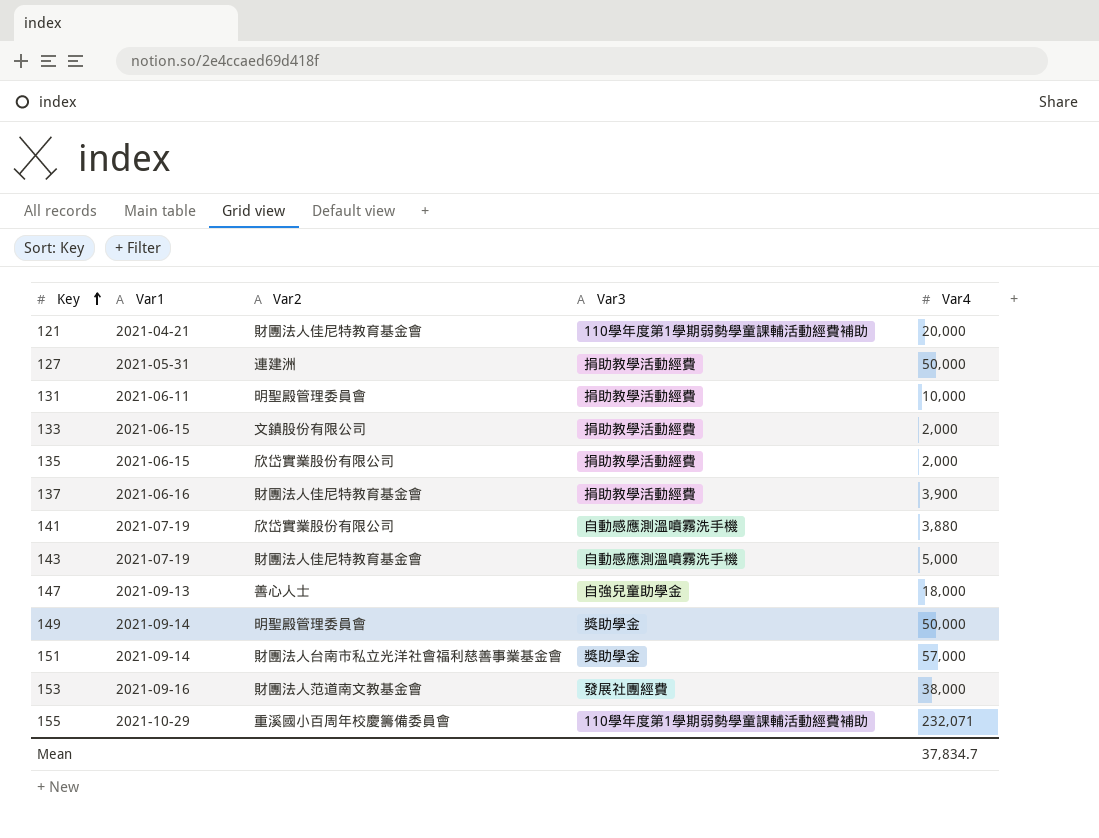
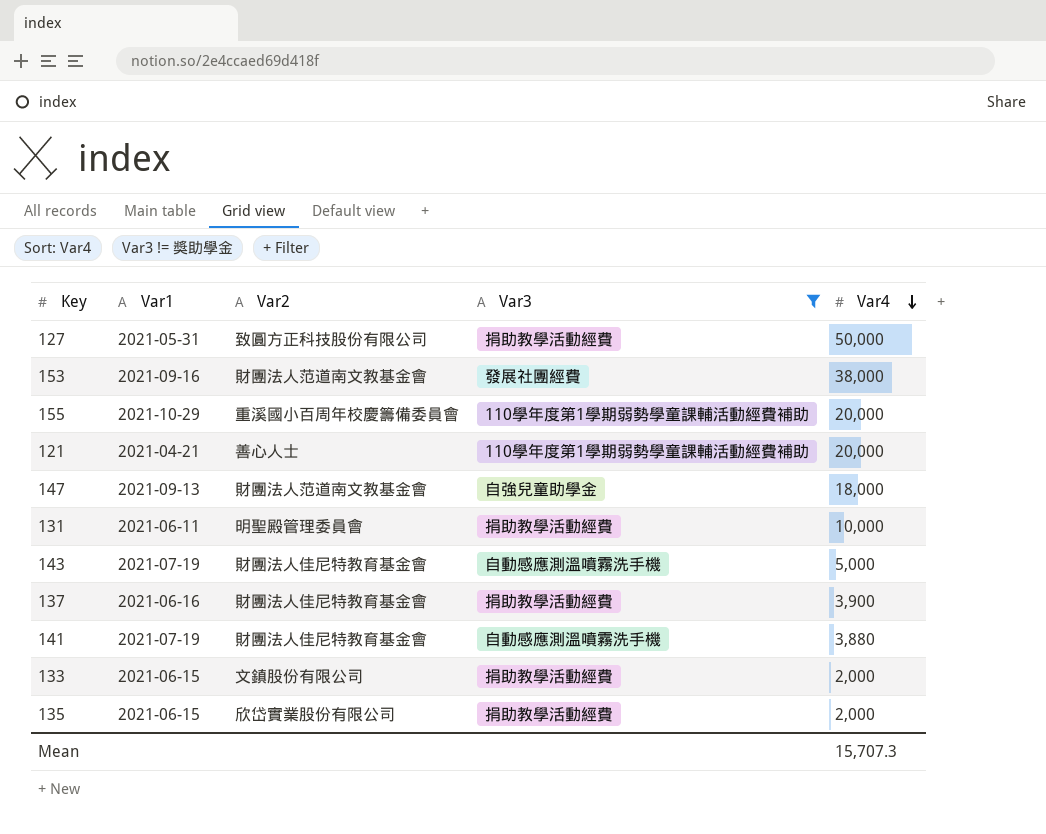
filter: none -> Var3 != 獎助學金
row order: Key ascending -> Var4 descending
127 | Var2: 連建洲 -> 致圓方正科技股份有限公司
155 | Var4: 232,071 -> 20,000
121 | Var2: 財團法人佳尼特教育基金會 -> 善心人士
147 | Var2: 善心人士 -> 財團法人范道南文教基金會
141 | Var2: 欣岱實業股份有限公司 -> 財團法人佳尼特教育基金會
Mean | Var4: 37,834.7 -> 15,707.3

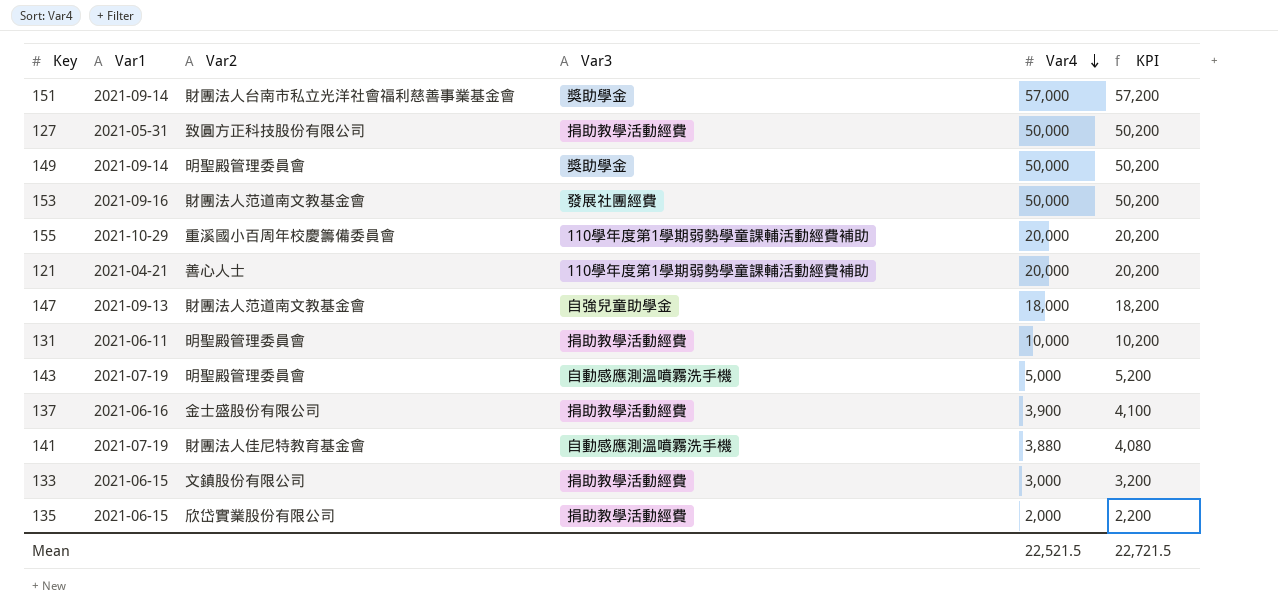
filter: Var3 != 獎助學金 -> none
column KPI | formula: none -> [Var4] + 200
153 | Var4: 38,000 -> 50,000
143 | Var2: 財團法人佳尼特教育基金會 -> 明聖殿管理委員會
137 | Var2: 財團法人佳尼特教育基金會 -> 金士盛股份有限公司
133 | Var4: 2,000 -> 3,000
Mean | Var4: 15,707.3 -> 22,521.5

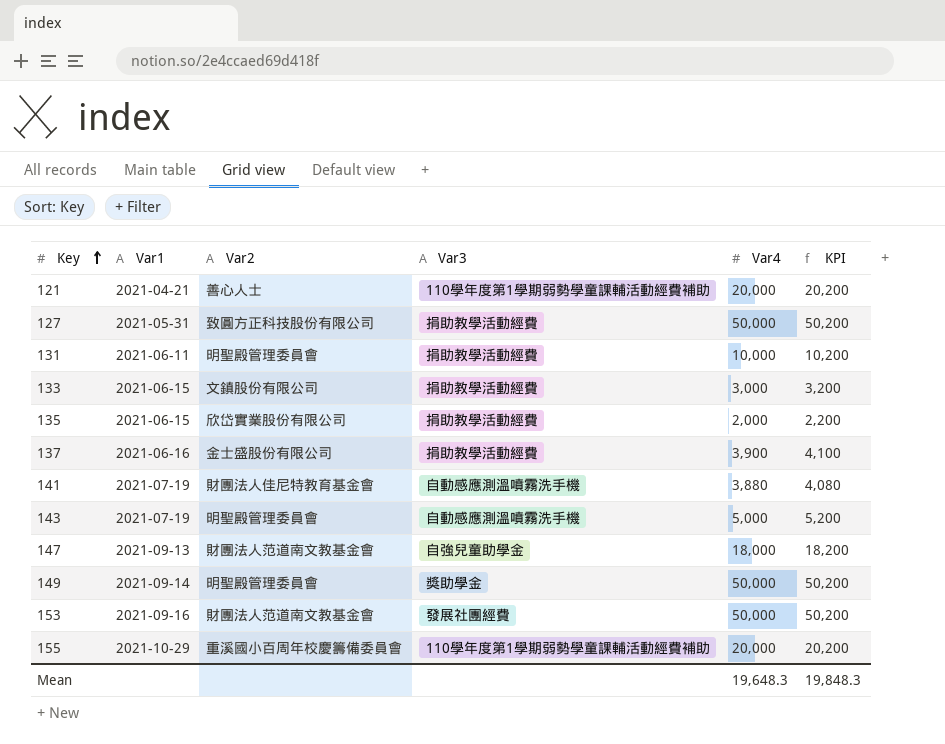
row order: Var4 descending -> Key ascending
row 151: 2021-09-14 | 財團法人台南市私立光洋社會福利慈善事業基金會 | 獎助學金 | 57,000 | 57,200 -> none
Mean | Var4: 22,521.5 -> 19,648.3
Mean | KPI: 22,721.5 -> 19,848.3

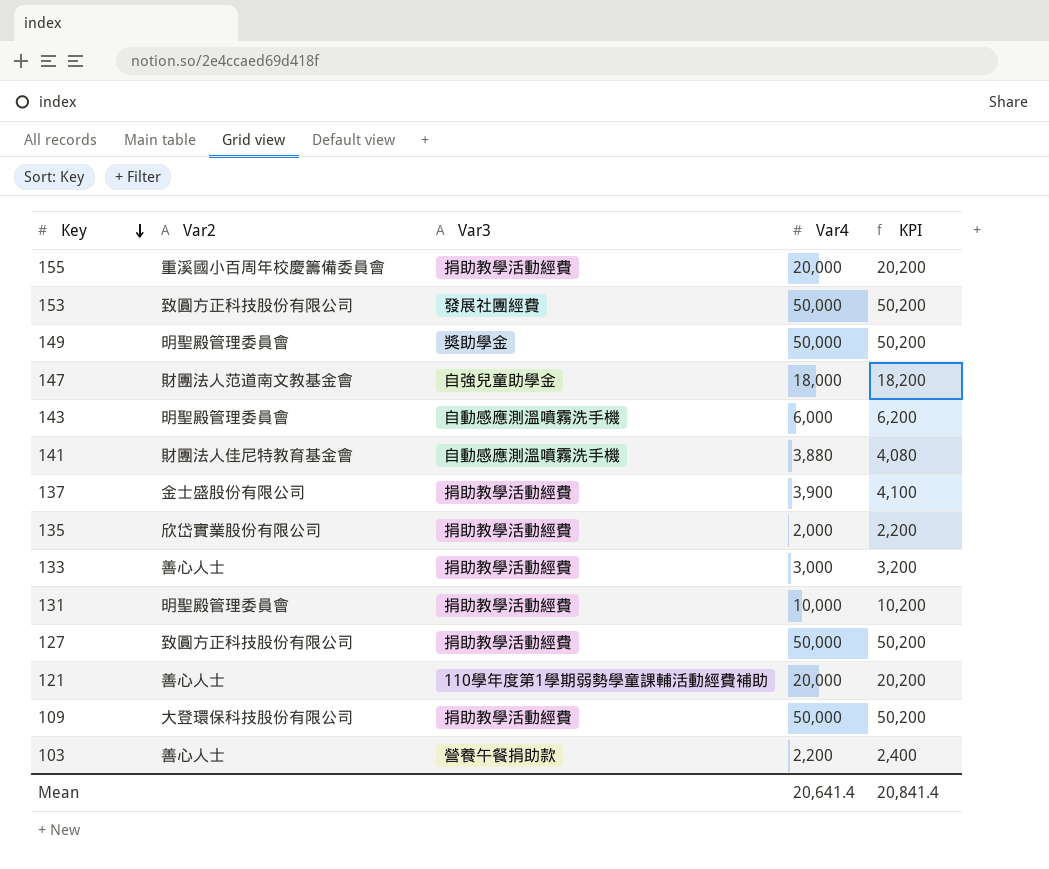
row order: Key ascending -> Key descending
column Var1 | position: 2 -> none
155 | Var3: 110學年度第1學期弱勢學童課輔活動經費補助 -> 捐助教學活動經費
153 | Var2: 財團法人范道南文教基金會 -> 致圓方正科技股份有限公司
143 | Var4: 5,000 -> 6,000
143 | KPI: 5,200 -> 6,200
133 | Var2: 文鎮股份有限公司 -> 善心人士
row 109: none -> 大登環保科技股份有限公司 | 捐助教學活動經費 | 50,000 | 50,200
row 103: none -> 善心人士 | 營養午餐捐助款 | 2,200 | 2,400
Mean | Var4: 19,648.3 -> 20,641.4
Mean | KPI: 19,848.3 -> 20,841.4

